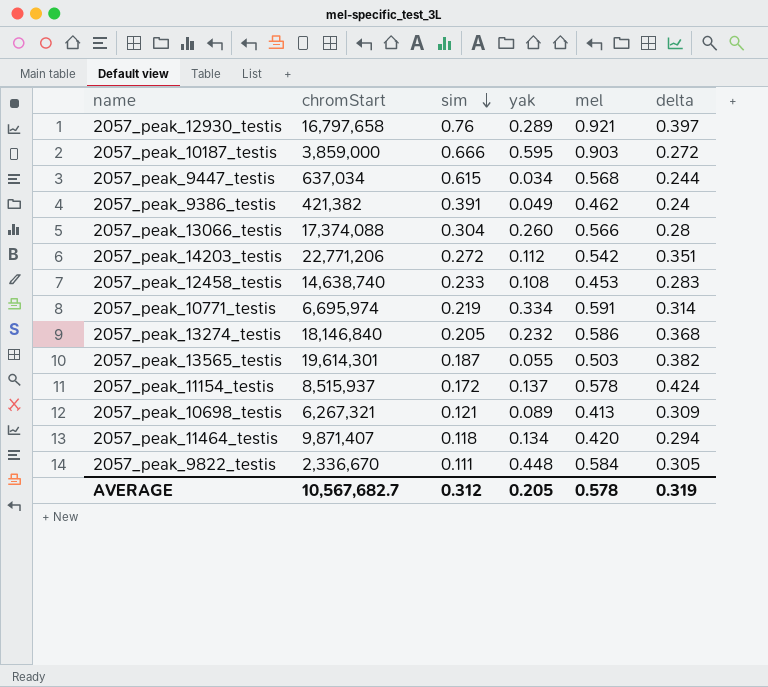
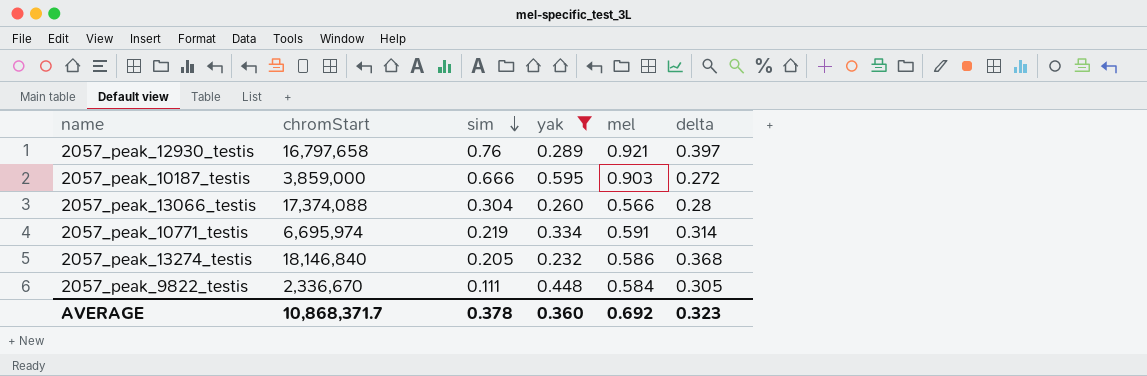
filter: none -> yak >= 0.232
AVERAGE | chromStart: 10,567,682.7 -> 10,868,371.7
AVERAGE | sim: 0.312 -> 0.378
AVERAGE | yak: 0.205 -> 0.360
AVERAGE | mel: 0.578 -> 0.692
AVERAGE | delta: 0.319 -> 0.323

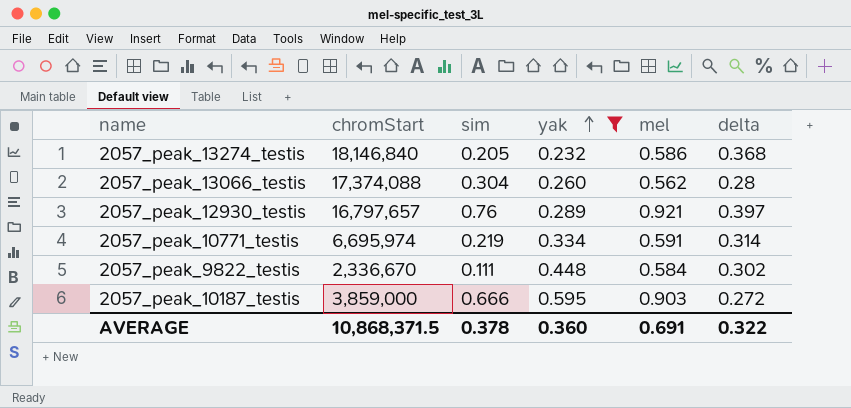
row order: sim descending -> yak ascending
2057_peak_13066_testis | mel: 0.566 -> 0.562
2057_peak_12930_testis | chromStart: 16,797,658 -> 16,797,657
2057_peak_9822_testis | delta: 0.305 -> 0.302
AVERAGE | chromStart: 10,868,371.7 -> 10,868,371.5
AVERAGE | mel: 0.692 -> 0.691
AVERAGE | delta: 0.323 -> 0.322

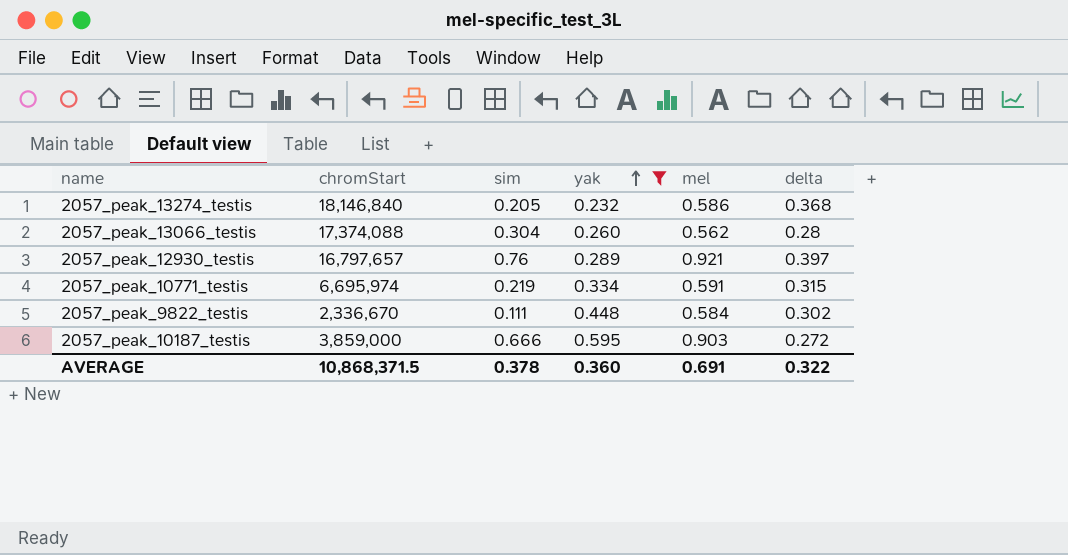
2057_peak_10771_testis | delta: 0.314 -> 0.315

